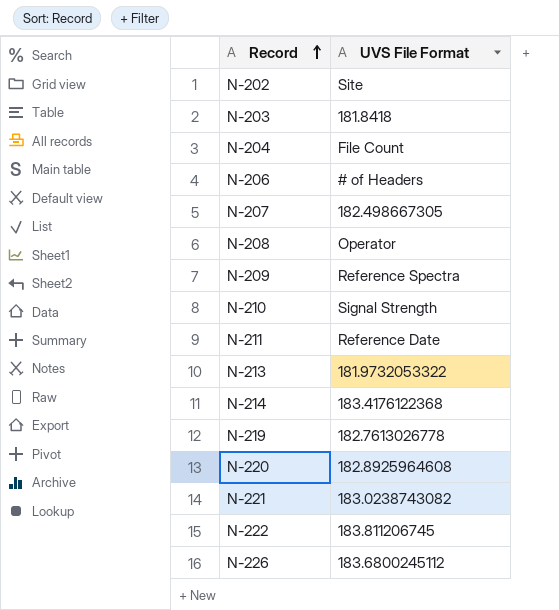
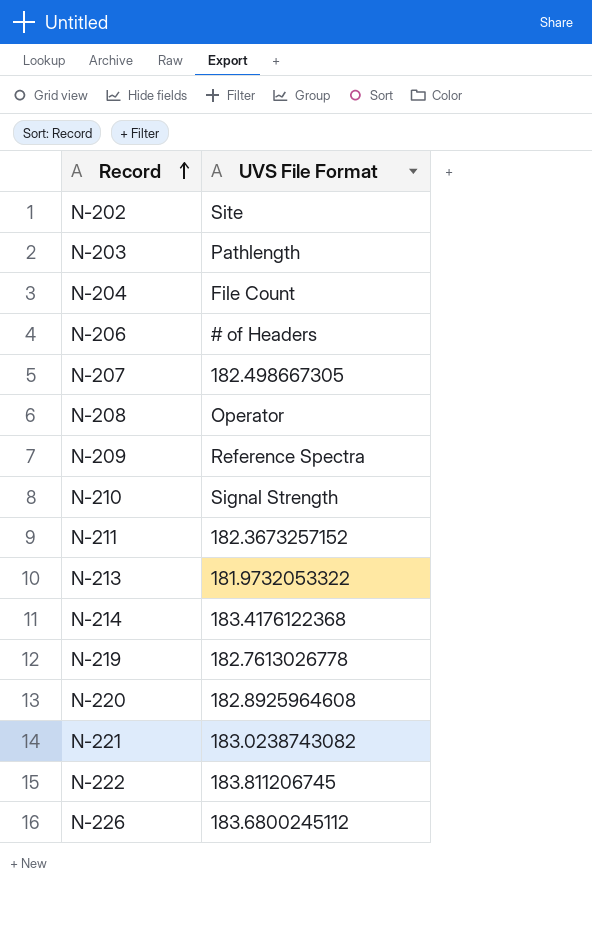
N-203 | UVS File Format: 181.8418 -> Pathlength
N-211 | UVS File Format: Reference Date -> 182.3673257152

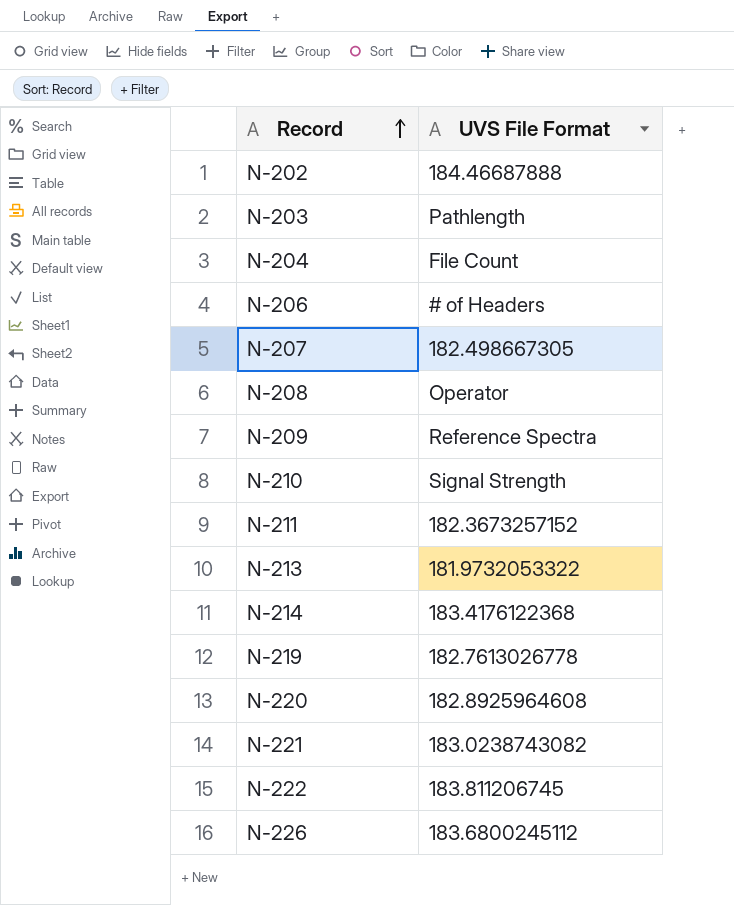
N-202 | UVS File Format: Site -> 184.46687888

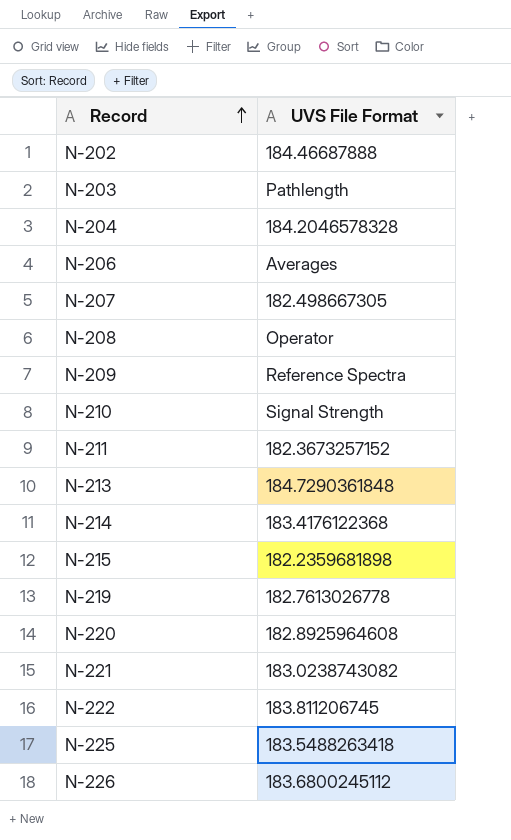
N-204 | UVS File Format: File Count -> 184.2046578328
N-206 | UVS File Format: # of Headers -> Averages
N-213 | UVS File Format: 181.9732053322 -> 184.7290361848
row N-215: none -> 182.2359681898
row N-225: none -> 183.5488263418

